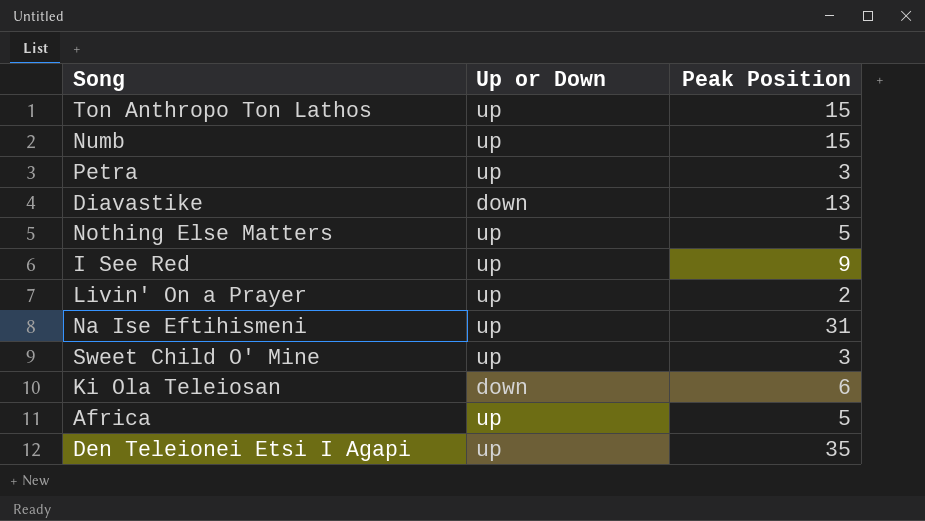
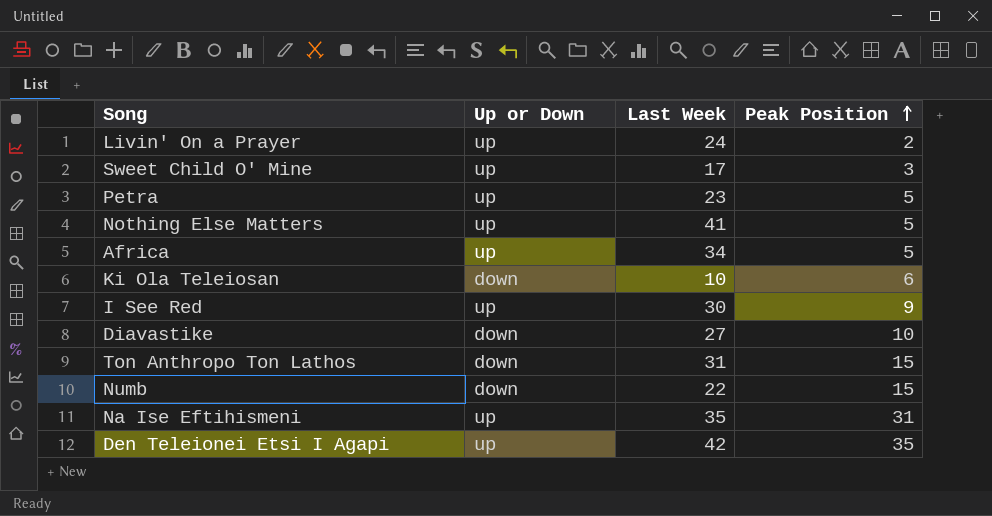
row order: none -> Peak Position ascending
column Last Week | position: none -> 3
Petra | Peak Position: 3 -> 5
Diavastike | Peak Position: 13 -> 10
Ton Anthropo Ton Lathos | Up or Down: up -> down
Numb | Up or Down: up -> down

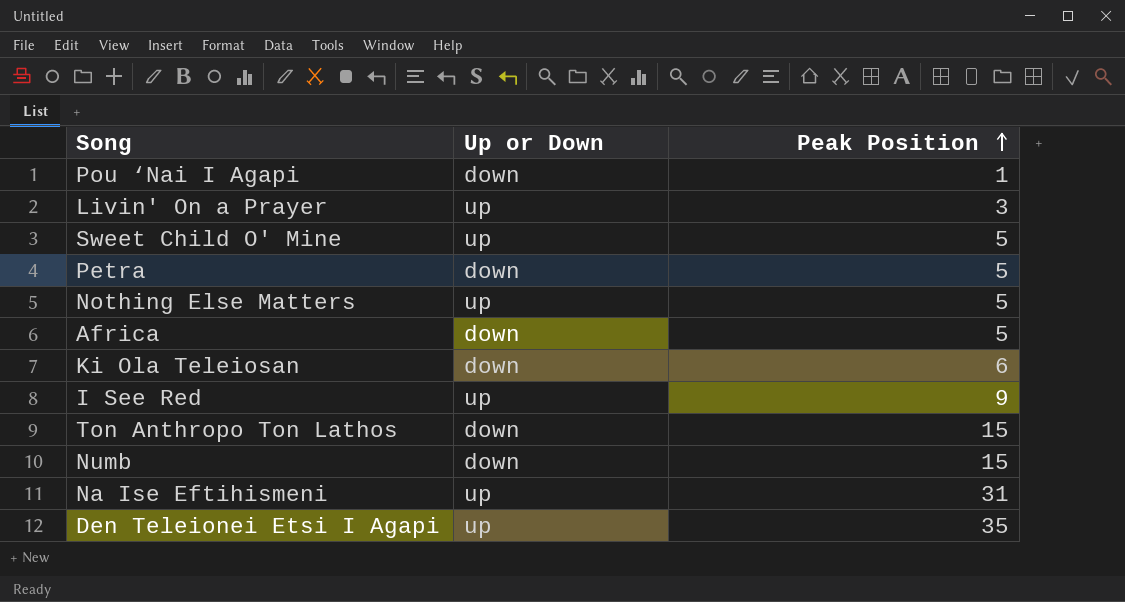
column Last Week | position: 3 -> none
row Diavastike: down | 27 | 10 -> none
row Pou ‘Nai I Agapi: none -> down | 1
Livin' On a Prayer | Peak Position: 2 -> 3
Sweet Child O' Mine | Peak Position: 3 -> 5
Petra | Up or Down: up -> down
Africa | Up or Down: up -> down

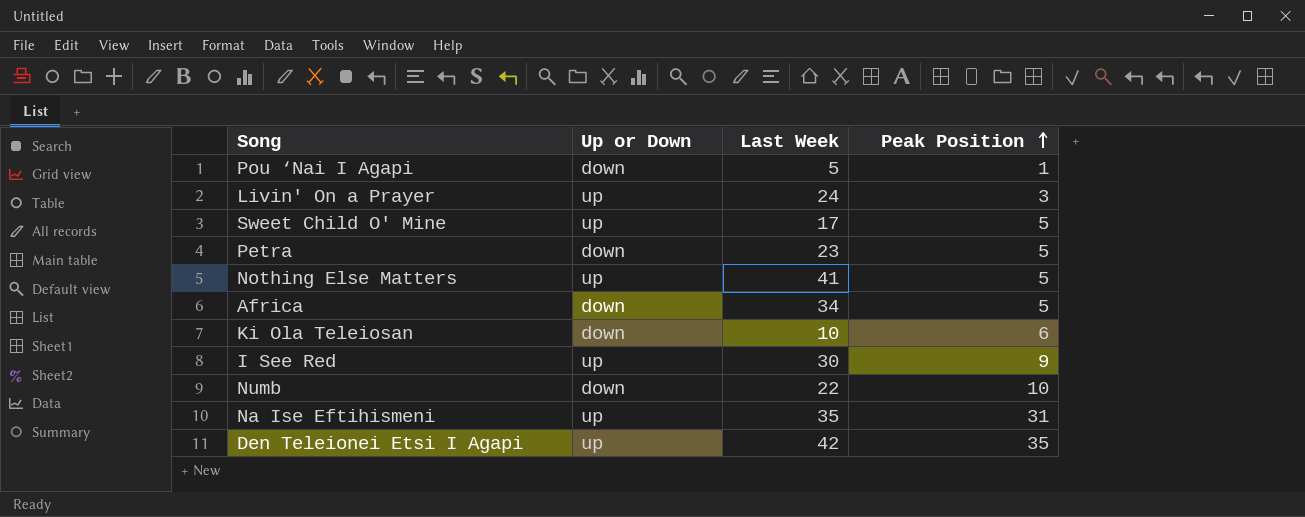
column Last Week | position: none -> 3
row Ton Anthropo Ton Lathos: down | 15 -> none
Numb | Peak Position: 15 -> 10

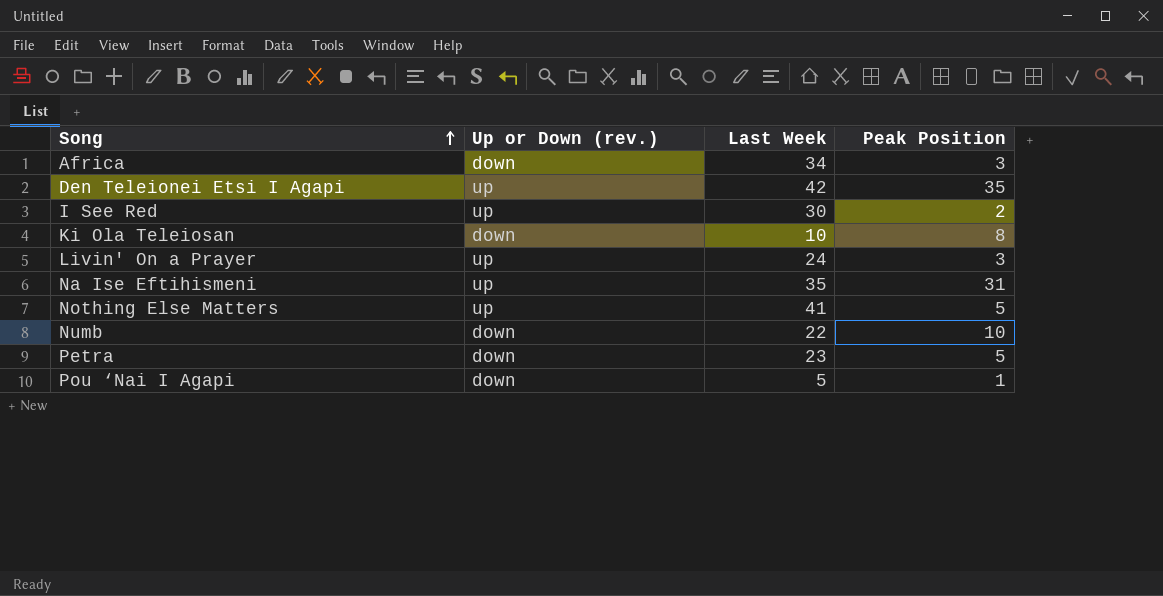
row order: Peak Position ascending -> Song ascending
column name: Up or Down -> Up or Down (rev.)
row Sweet Child O' Mine: up | 17 | 5 -> none
Africa | Peak Position: 5 -> 3
I See Red | Peak Position: 9 -> 2
Ki Ola Teleiosan | Peak Position: 6 -> 8

